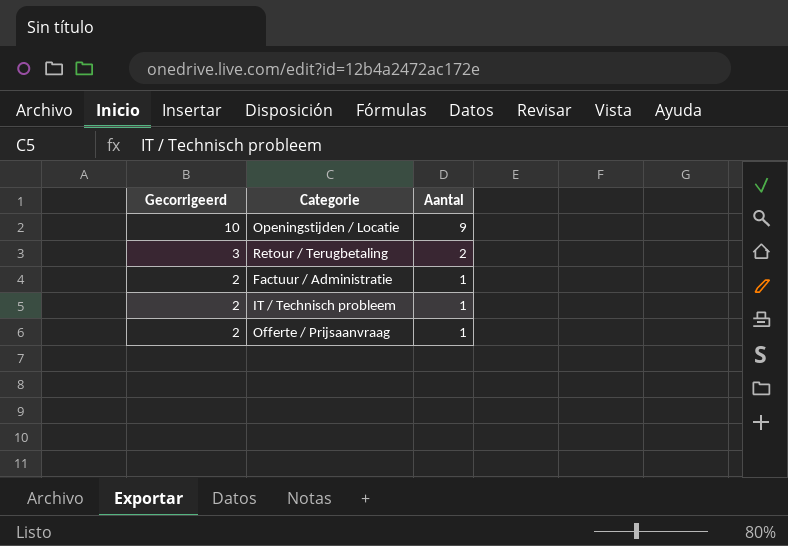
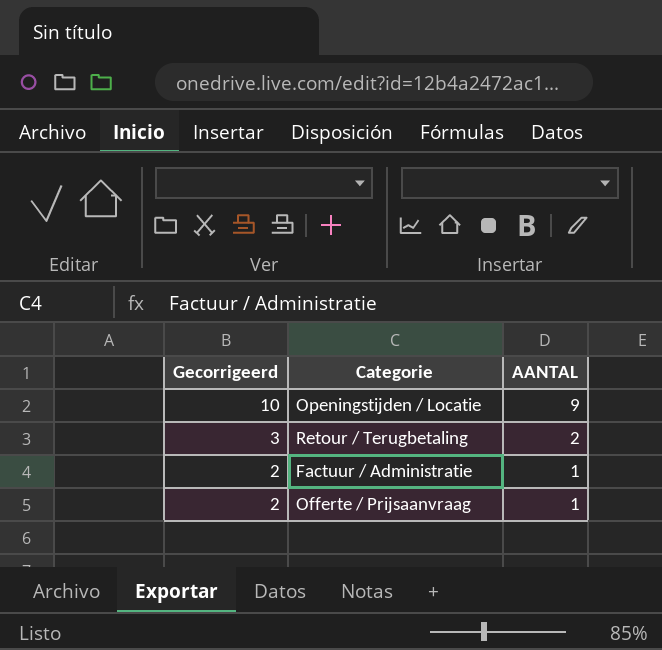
column name: Aantal -> AANTAL
row IT / Technisch probleem: 2 | 1 -> none

